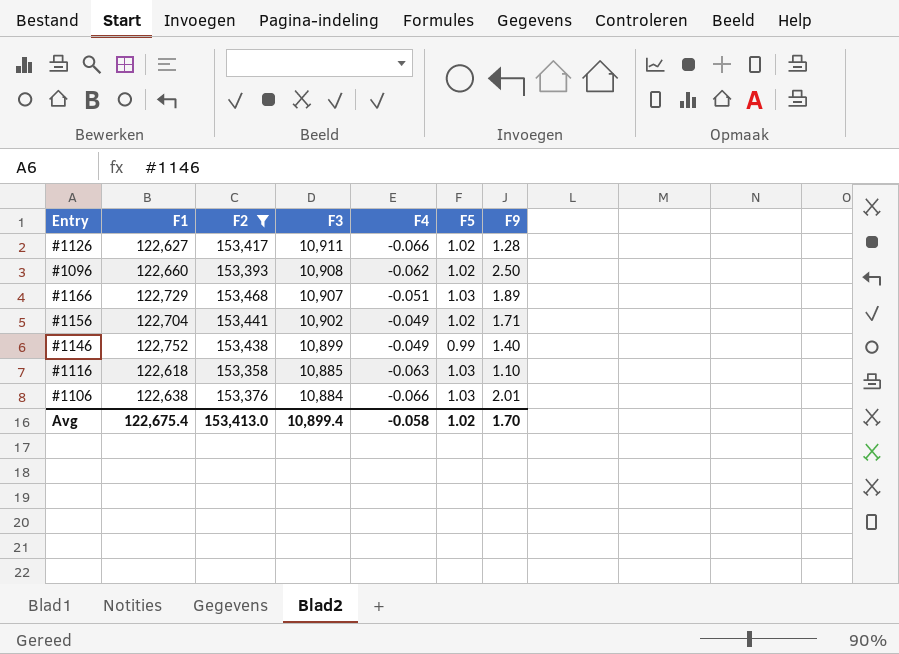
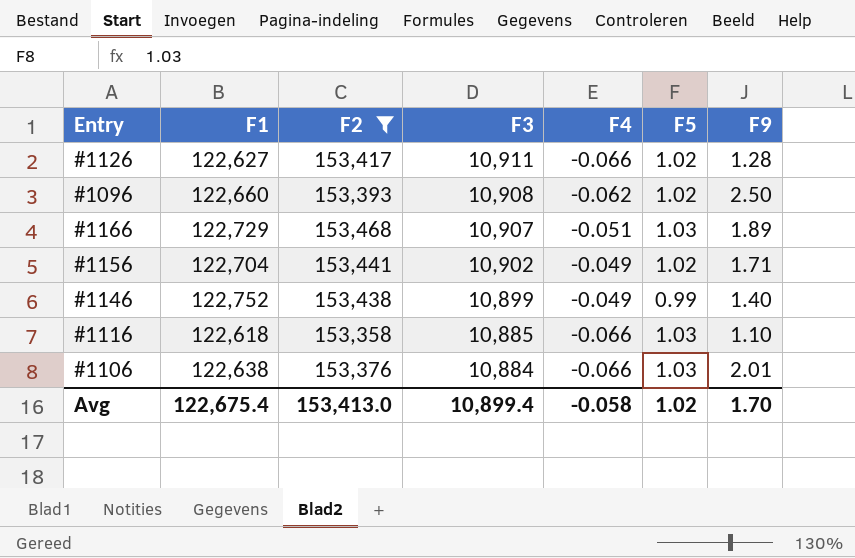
#1116 | F4: -0.063 -> -0.066

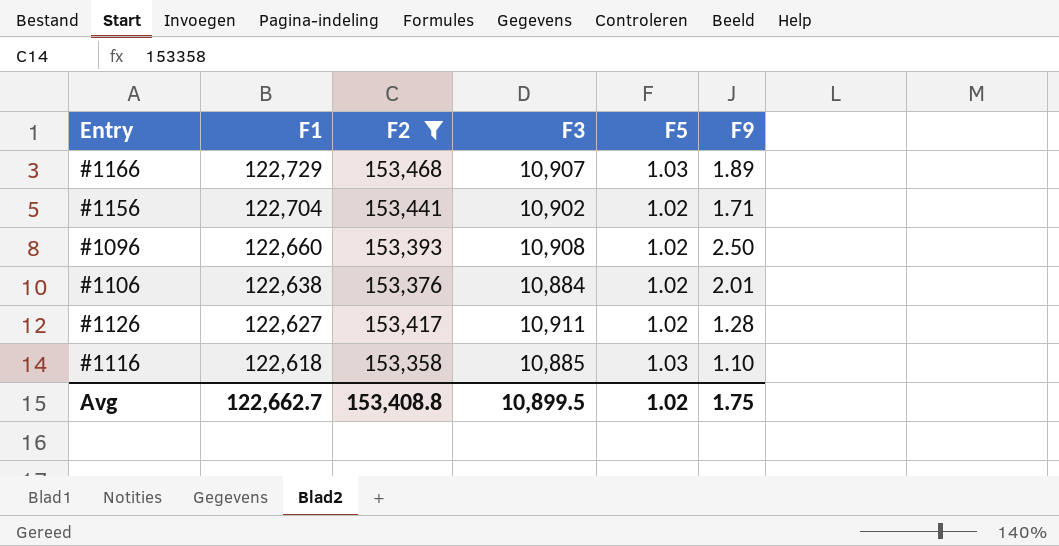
row order: F3 descending -> F1 descending
column F4 | position: 5 -> none
row #1146: 122,752 | 153,438 | 10,899 | -0.049 | 0.99 | 1.40 -> none
#1106 | F5: 1.03 -> 1.02
Avg | F1: 122,675.4 -> 122,662.7
Avg | F2: 153,413.0 -> 153,408.8
Avg | F3: 10,899.4 -> 10,899.5
Avg | F9: 1.70 -> 1.75

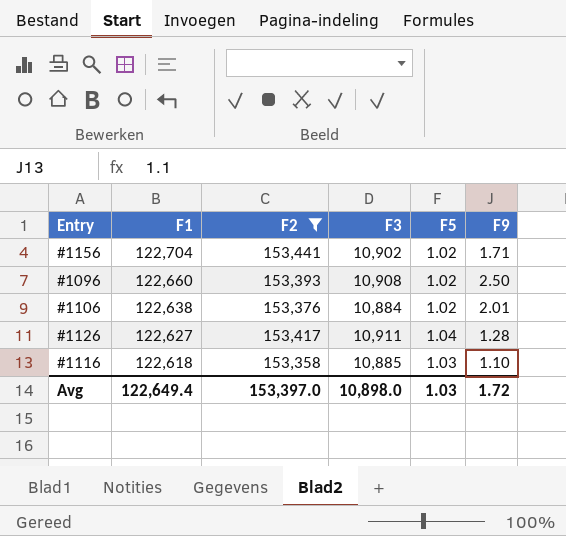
row #1166: 122,729 | 153,468 | 10,907 | 1.03 | 1.89 -> none
#1126 | F5: 1.02 -> 1.04
Avg | F1: 122,662.7 -> 122,649.4
Avg | F2: 153,408.8 -> 153,397.0
Avg | F3: 10,899.5 -> 10,898.0
Avg | F5: 1.02 -> 1.03
Avg | F9: 1.75 -> 1.72

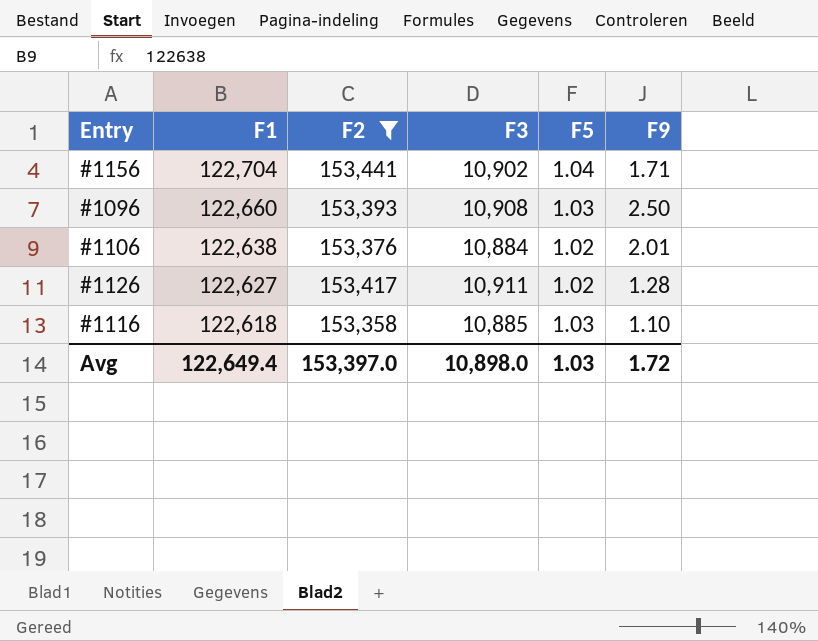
#1156 | F5: 1.02 -> 1.04
#1096 | F5: 1.02 -> 1.03
#1126 | F5: 1.04 -> 1.02

